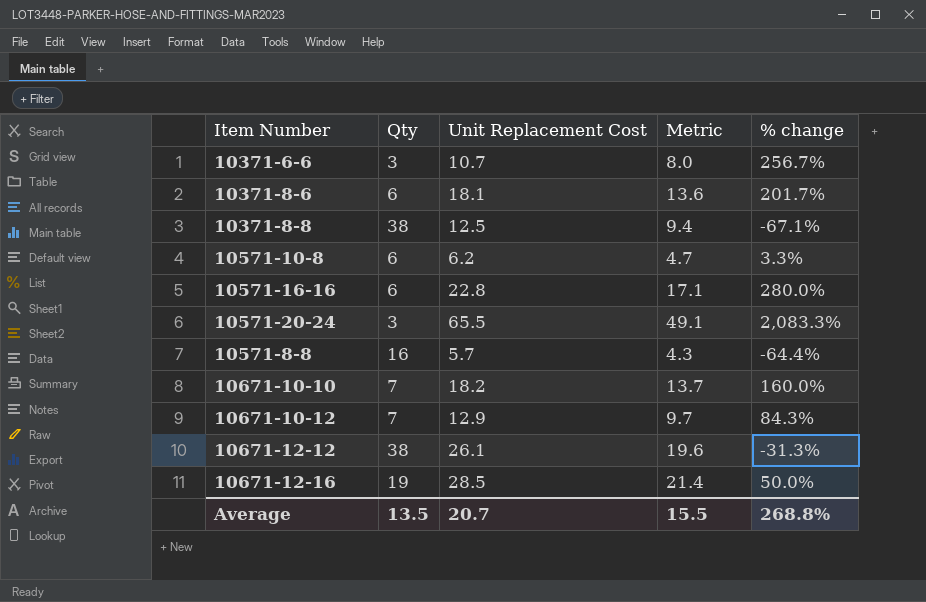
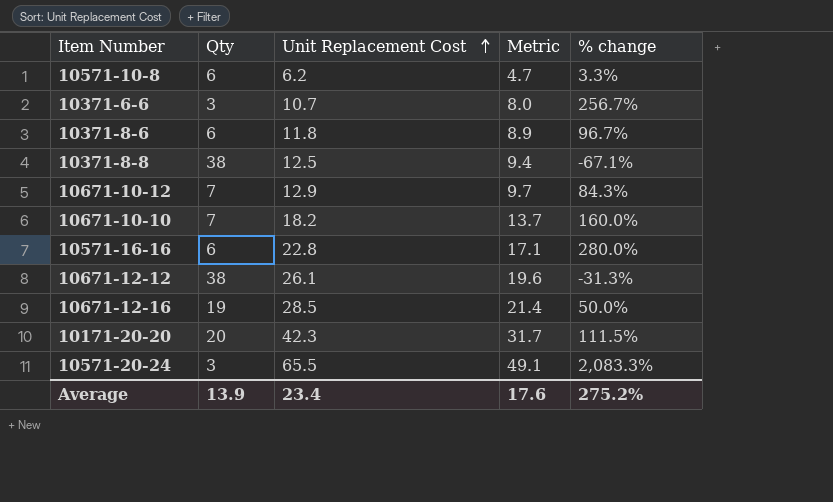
row order: none -> Unit Replacement Cost ascending
row 10571-8-8: 16 | 5.7 | 4.3 | -64.4% -> none
10371-8-6 | Unit Replacement Cost: 18.1 -> 11.8
10371-8-6 | Metric: 13.6 -> 8.9
10371-8-6 | % change: 201.7% -> 96.7%
row 10171-20-20: none -> 20 | 42.3 | 31.7 | 111.5%
Average | Qty: 13.5 -> 13.9
Average | Unit Replacement Cost: 20.7 -> 23.4
Average | Metric: 15.5 -> 17.6
Average | % change: 268.8% -> 275.2%

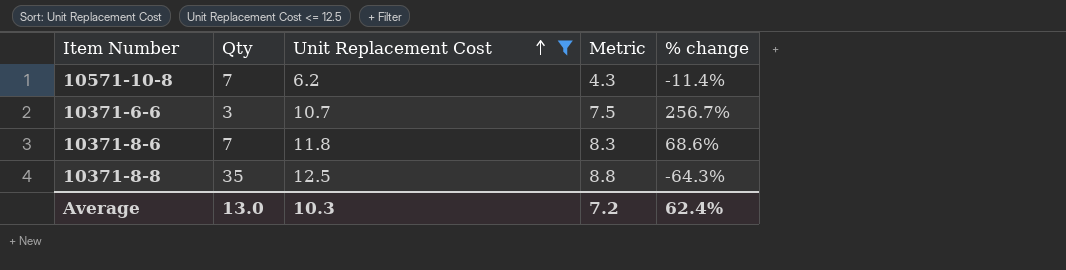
filter: none -> Unit Replacement Cost <= 12.5
column Metric | formula: [Unit Replacement Cost] * 0.75 -> [Unit Replacement Cost] * 0.7
10571-10-8 | Qty: 6 -> 7
10571-10-8 | % change: 3.3% -> -11.4%
10371-8-6 | Qty: 6 -> 7
10371-8-6 | % change: 96.7% -> 68.6%
10371-8-8 | Qty: 38 -> 35
10371-8-8 | % change: -67.1% -> -64.3%
Average | Qty: 13.9 -> 13.0
Average | Unit Replacement Cost: 23.4 -> 10.3
Average | Metric: 17.6 -> 7.2
Average | % change: 275.2% -> 62.4%

